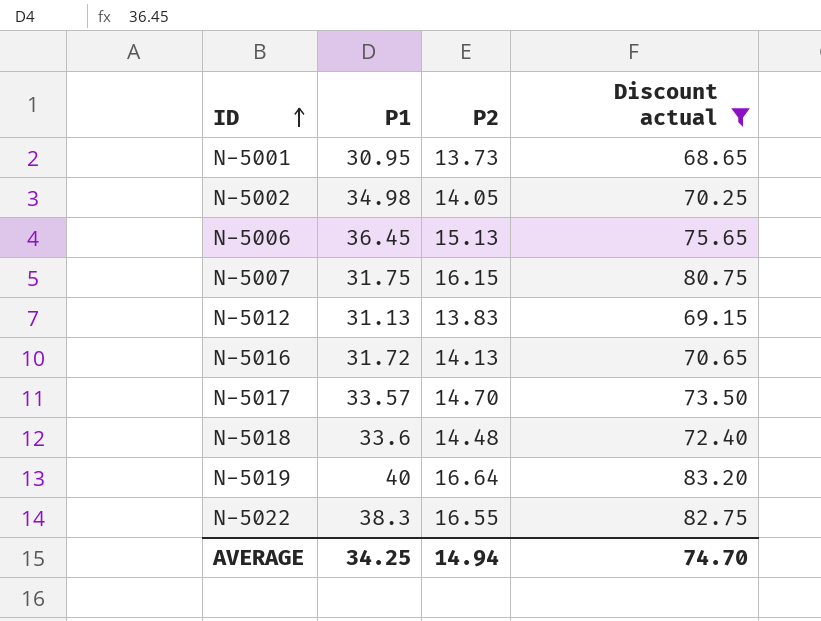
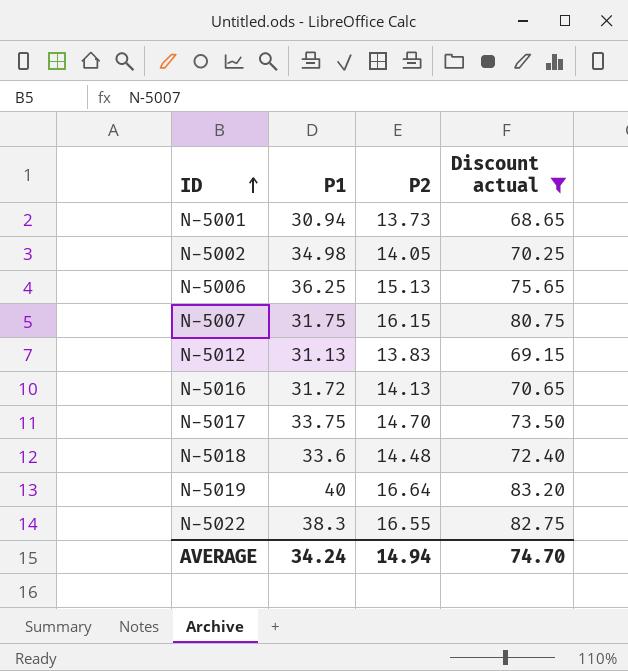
N-5001 | P1: 30.95 -> 30.94
N-5006 | P1: 36.45 -> 36.25
N-5017 | P1: 33.57 -> 33.75
AVERAGE | P1: 34.25 -> 34.24

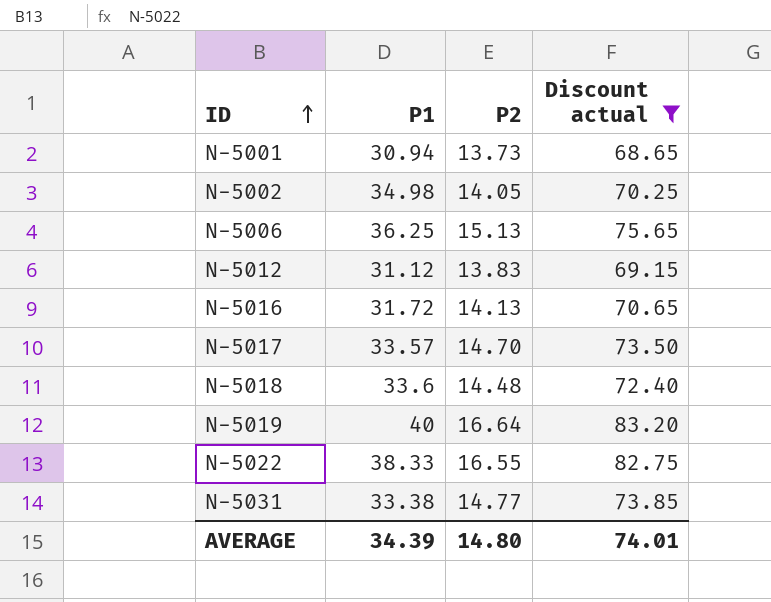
row N-5007: 31.75 | 16.15 | 80.75 -> none
N-5012 | P1: 31.13 -> 31.12
N-5017 | P1: 33.75 -> 33.57
N-5022 | P1: 38.3 -> 38.33
row N-5031: none -> 33.38 | 14.77 | 73.85
AVERAGE | P1: 34.24 -> 34.39
AVERAGE | P2: 14.94 -> 14.80
AVERAGE | Discount actual: 74.70 -> 74.01

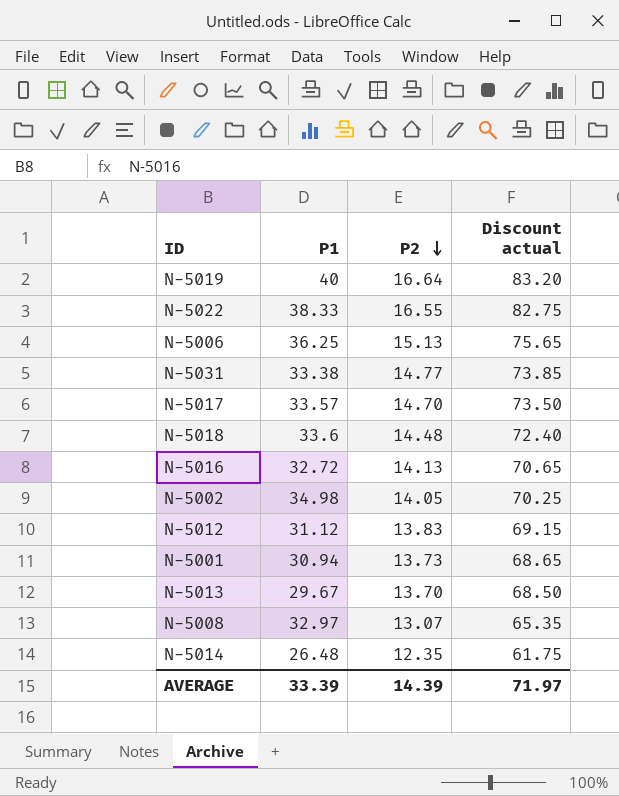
filter: Discount actual >= 68.65 -> none
row order: ID ascending -> P2 descending
N-5016 | P1: 31.72 -> 32.72
AVERAGE | P1: 34.39 -> 33.39
AVERAGE | P2: 14.80 -> 14.39
AVERAGE | Discount actual: 74.01 -> 71.97

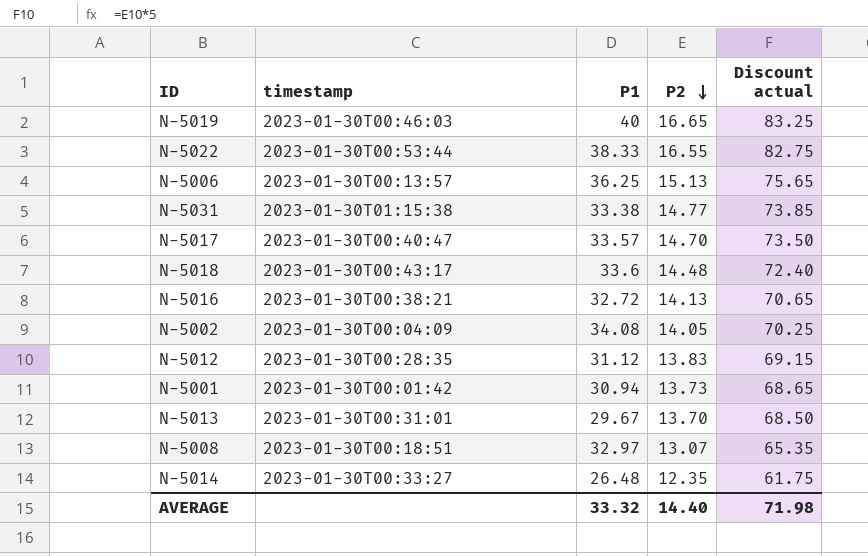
column timestamp | position: none -> 2
N-5019 | P2: 16.64 -> 16.65
N-5019 | Discount actual: 83.20 -> 83.25
N-5002 | P1: 34.98 -> 34.08
AVERAGE | P1: 33.39 -> 33.32
AVERAGE | P2: 14.39 -> 14.40
AVERAGE | Discount actual: 71.97 -> 71.98

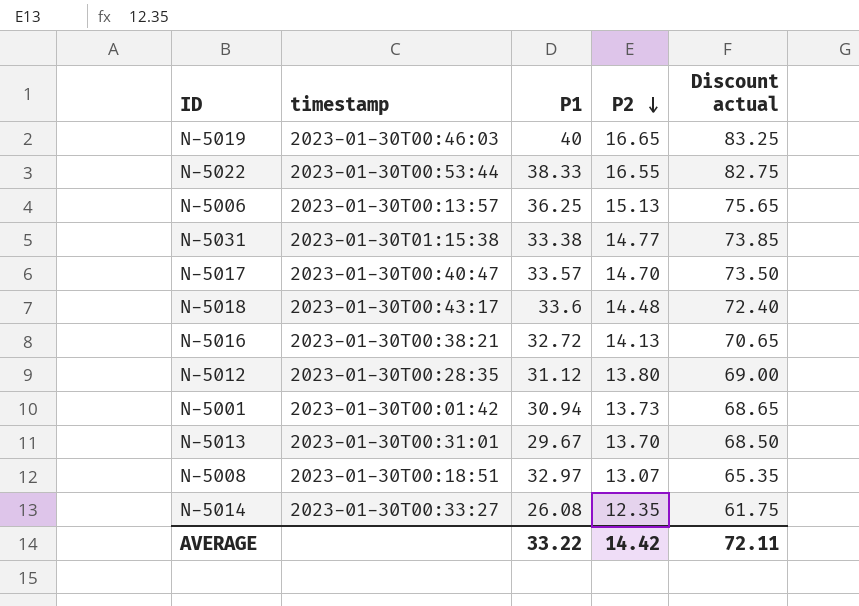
row N-5002: 2023-01-30T00:04:09 | 34.08 | 14.05 | 70.25 -> none
N-5012 | P2: 13.83 -> 13.80
N-5012 | Discount actual: 69.15 -> 69.00
N-5014 | P1: 26.48 -> 26.08
AVERAGE | P1: 33.32 -> 33.22
AVERAGE | P2: 14.40 -> 14.42
AVERAGE | Discount actual: 71.98 -> 72.11

